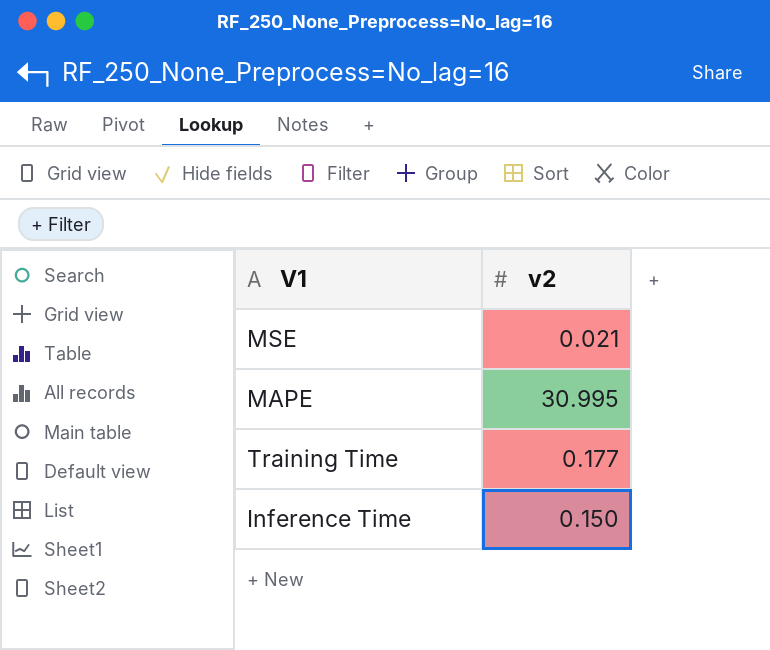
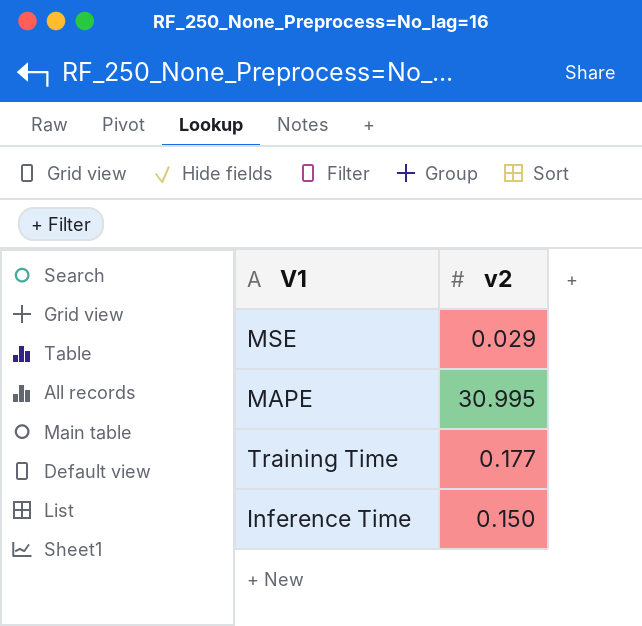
MSE | v2: 0.021 -> 0.029

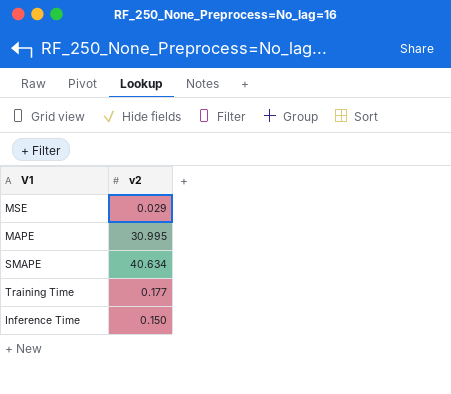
row SMAPE: none -> 40.634

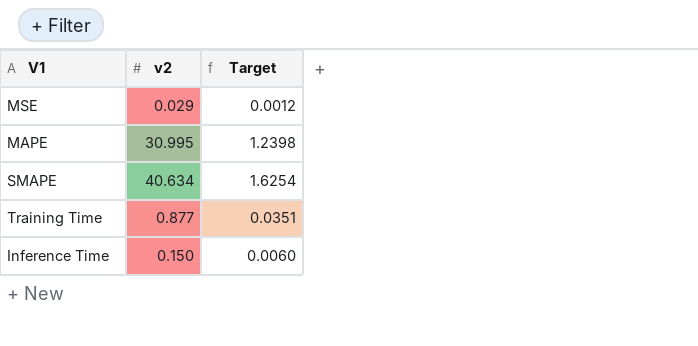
column Target | formula: none -> [v2] * 0.04
Training Time | v2: 0.177 -> 0.877

